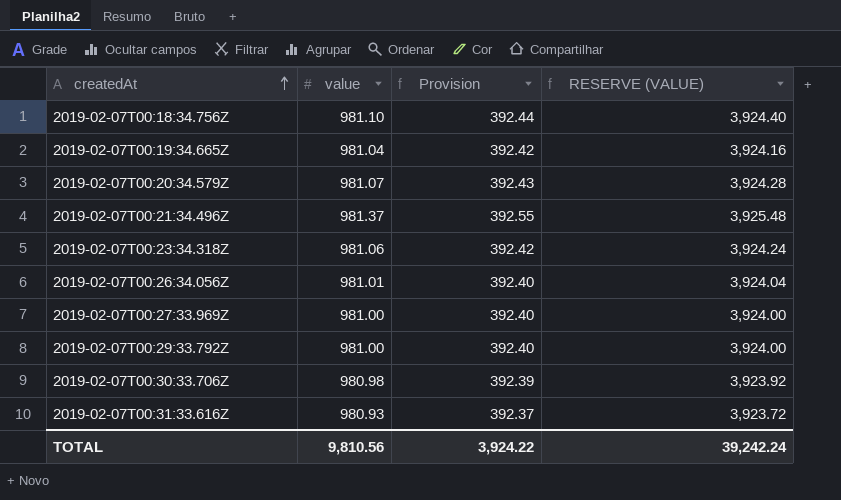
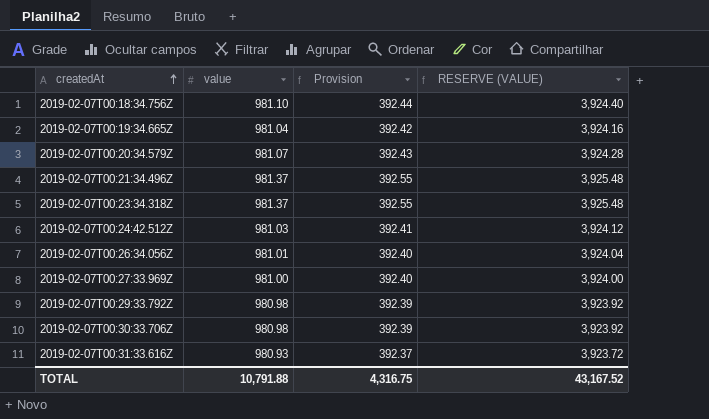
2019-02-07T00:23:34.318Z | value: 981.06 -> 981.37
2019-02-07T00:23:34.318Z | Provision: 392.42 -> 392.55
2019-02-07T00:23:34.318Z | RESERVE (VALUE): 3,924.24 -> 3,925.48
row 2019-02-07T00:24:42.512Z: none -> 981.03 | 392.41 | 3,924.12
2019-02-07T00:29:33.792Z | value: 981.00 -> 980.98
2019-02-07T00:29:33.792Z | Provision: 392.40 -> 392.39
2019-02-07T00:29:33.792Z | RESERVE (VALUE): 3,924.00 -> 3,923.92
TOTAL | value: 9,810.56 -> 10,791.88
TOTAL | Provision: 3,924.22 -> 4,316.75
TOTAL | RESERVE (VALUE): 39,242.24 -> 43,167.52

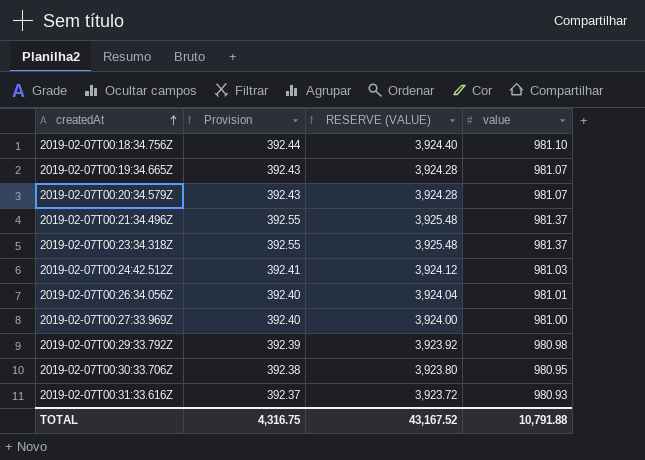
column value | position: 2 -> 4
2019-02-07T00:19:34.665Z | Provision: 392.42 -> 392.43
2019-02-07T00:19:34.665Z | RESERVE (VALUE): 3,924.16 -> 3,924.28
2019-02-07T00:19:34.665Z | value: 981.04 -> 981.07
2019-02-07T00:30:33.706Z | Provision: 392.39 -> 392.38
2019-02-07T00:30:33.706Z | RESERVE (VALUE): 3,923.92 -> 3,923.80
2019-02-07T00:30:33.706Z | value: 980.98 -> 980.95

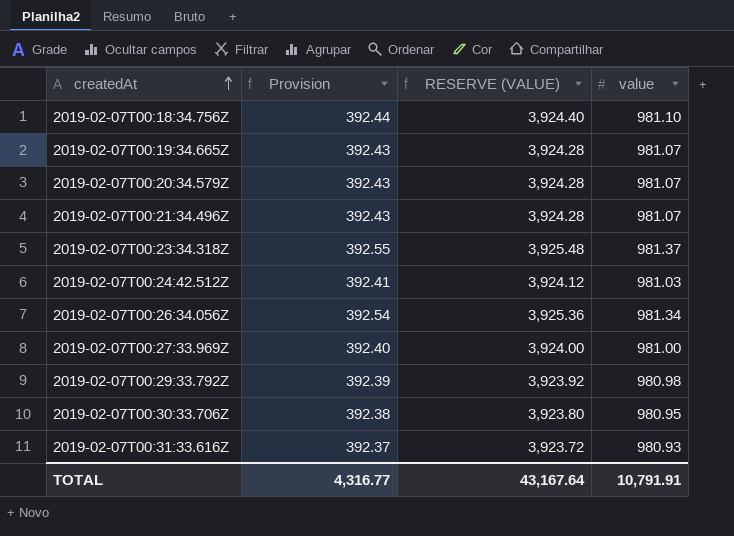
2019-02-07T00:21:34.496Z | Provision: 392.55 -> 392.43
2019-02-07T00:21:34.496Z | RESERVE (VALUE): 3,925.48 -> 3,924.28
2019-02-07T00:21:34.496Z | value: 981.37 -> 981.07
2019-02-07T00:26:34.056Z | Provision: 392.40 -> 392.54
2019-02-07T00:26:34.056Z | RESERVE (VALUE): 3,924.04 -> 3,925.36
2019-02-07T00:26:34.056Z | value: 981.01 -> 981.34
TOTAL | Provision: 4,316.75 -> 4,316.77
TOTAL | RESERVE (VALUE): 43,167.52 -> 43,167.64
TOTAL | value: 10,791.88 -> 10,791.91

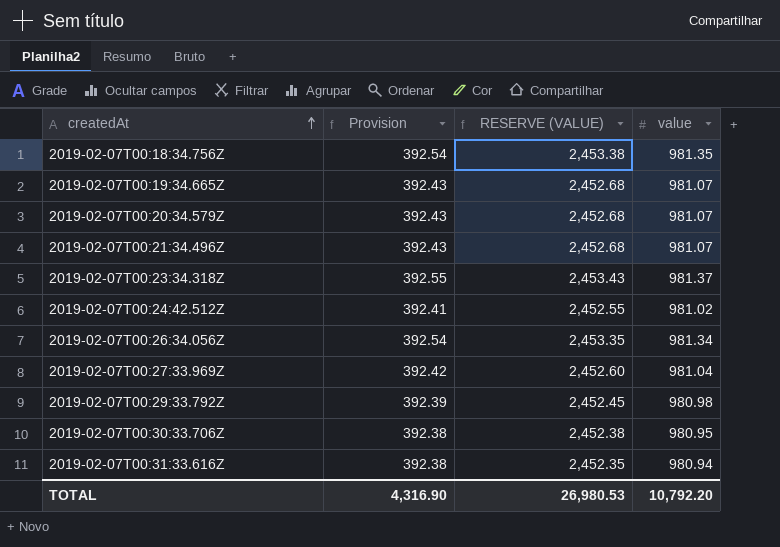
column RESERVE (VALUE) | formula: [value] * 4 -> [value] * 2.5
2019-02-07T00:18:34.756Z | Provision: 392.44 -> 392.54
2019-02-07T00:18:34.756Z | value: 981.10 -> 981.35
2019-02-07T00:24:42.512Z | value: 981.03 -> 981.02
2019-02-07T00:27:33.969Z | Provision: 392.40 -> 392.42
2019-02-07T00:27:33.969Z | value: 981.00 -> 981.04
2019-02-07T00:31:33.616Z | Provision: 392.37 -> 392.38
2019-02-07T00:31:33.616Z | value: 980.93 -> 980.94
TOTAL | Provision: 4,316.77 -> 4,316.90
TOTAL | RESERVE (VALUE): 43,167.64 -> 26,980.53
TOTAL | value: 10,791.91 -> 10,792.20

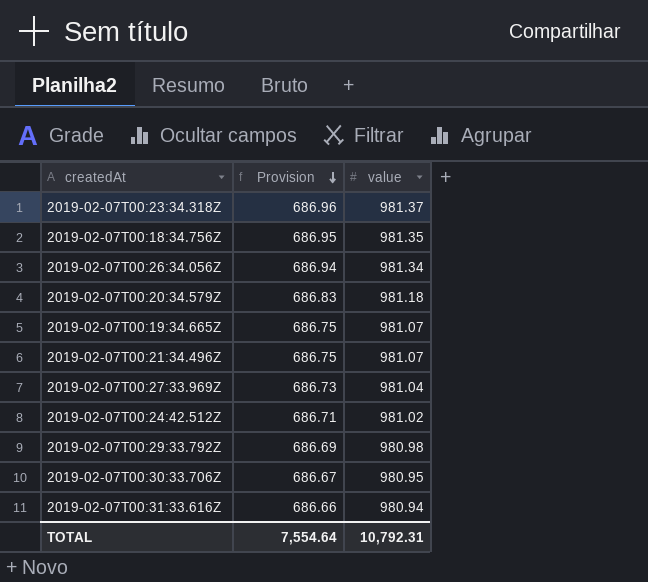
row order: createdAt ascending -> Provision descending
column RESERVE (VALUE) | formula: [value] * 2.5 -> none
column Provision | formula: [value] * 0.4 -> [value] * 0.7
2019-02-07T00:20:34.579Z | value: 981.07 -> 981.18
TOTAL | Provision: 4,316.90 -> 7,554.64
TOTAL | value: 10,792.20 -> 10,792.31

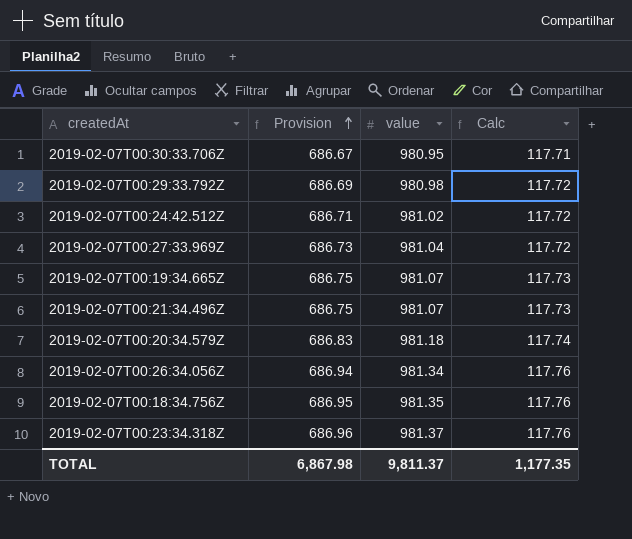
row order: Provision descending -> Provision ascending
column Calc | formula: none -> [value] * 0.12
row 2019-02-07T00:31:33.616Z: 686.66 | 980.94 -> none
TOTAL | Provision: 7,554.64 -> 6,867.98
TOTAL | value: 10,792.31 -> 9,811.37

